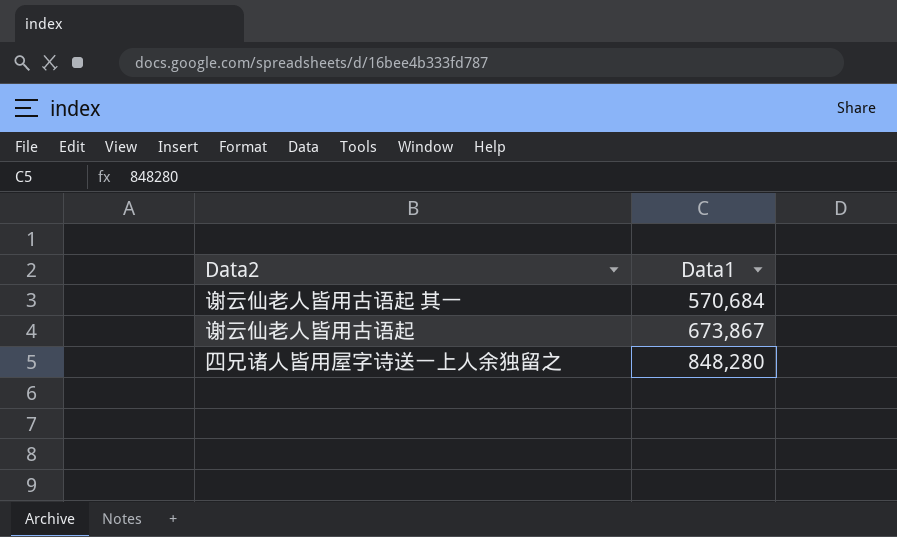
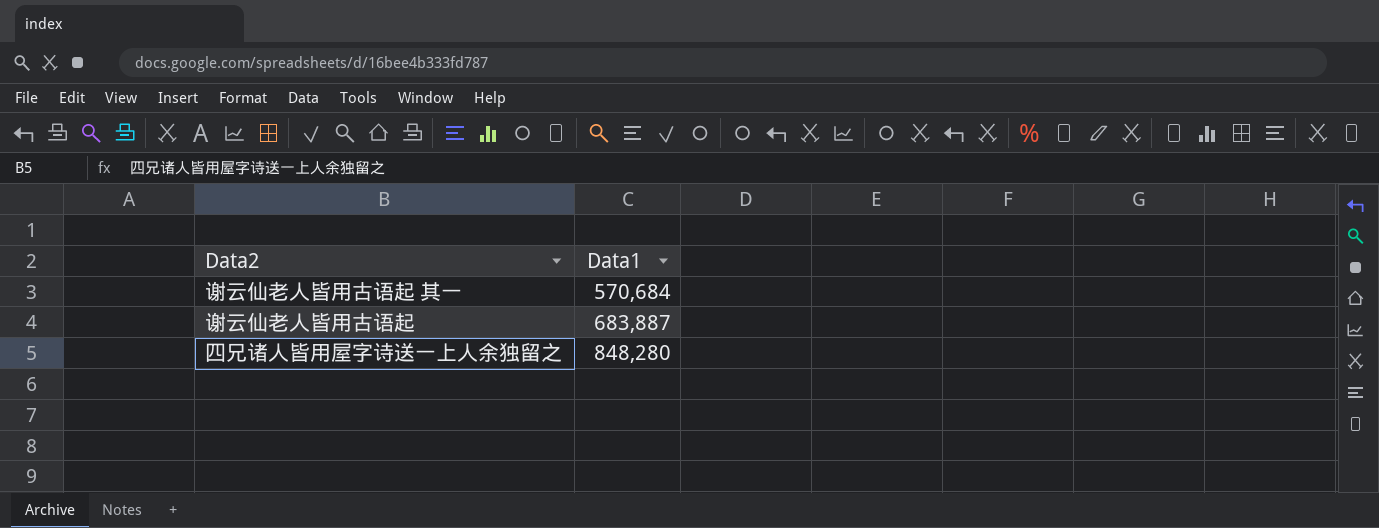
谢云仙老人皆用古语起 | Data1: 673,867 -> 683,887

